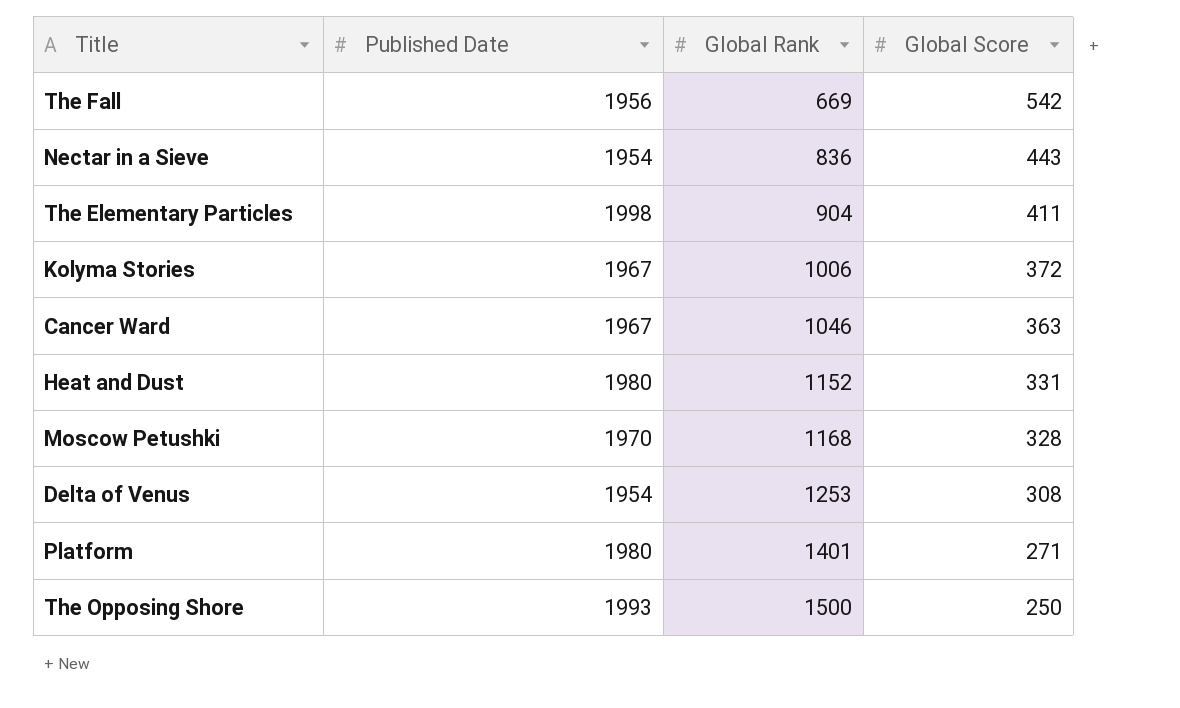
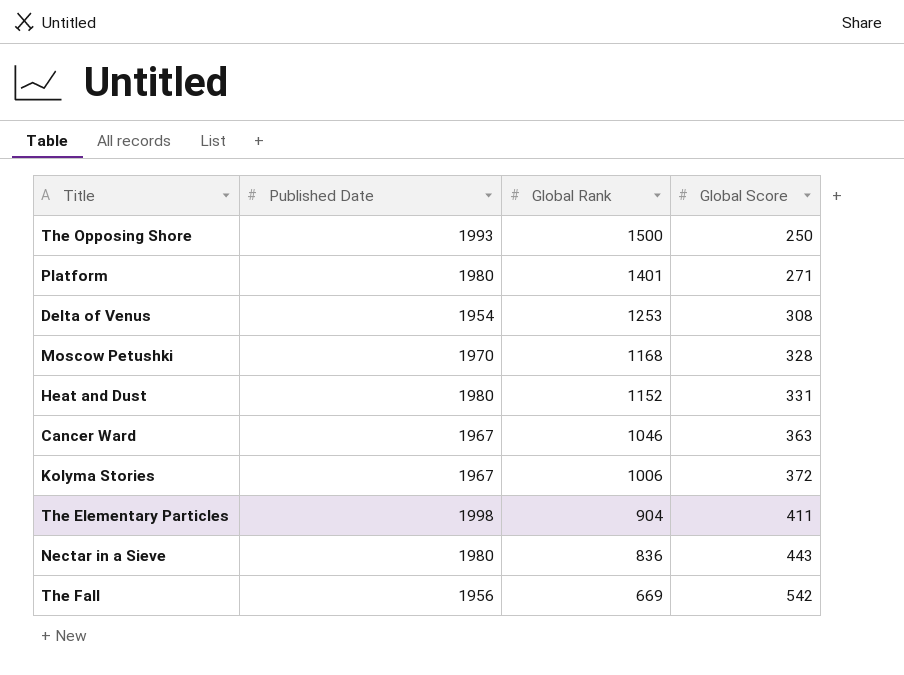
row order: Global Rank ascending -> Global Rank descending
Nectar in a Sieve | Published Date: 1954 -> 1980

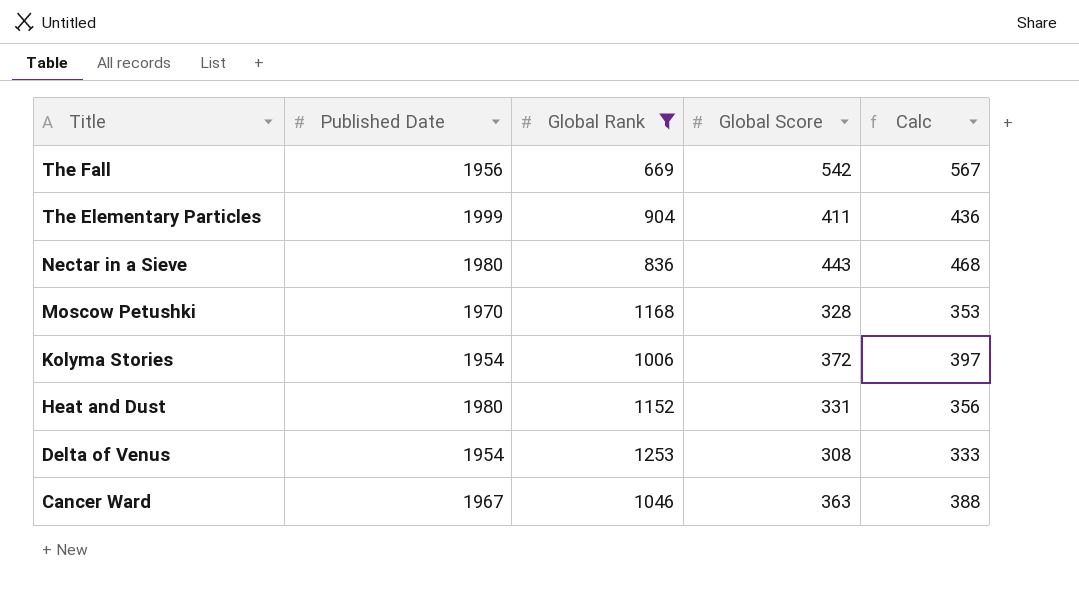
filter: none -> Global Rank <= 1253
row order: Global Rank descending -> Title descending
column Calc | formula: none -> [Global Score] + 25
The Elementary Particles | Published Date: 1998 -> 1999
Kolyma Stories | Published Date: 1967 -> 1954

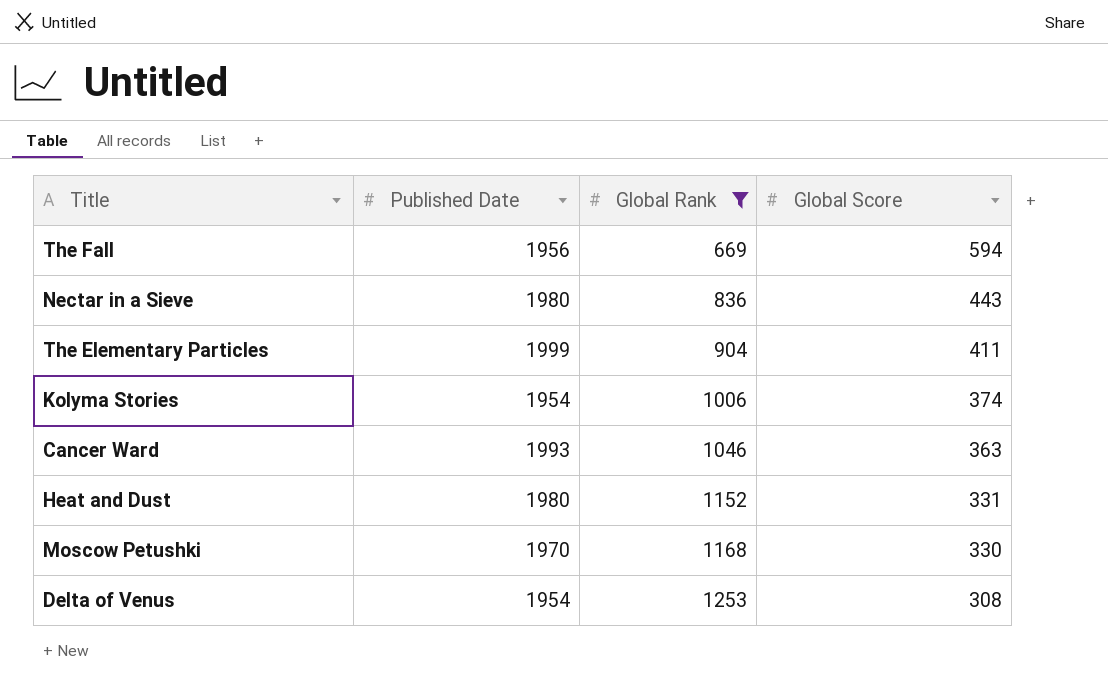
row order: Title descending -> Global Rank ascending
column Calc | formula: [Global Score] + 25 -> none
The Fall | Global Score: 542 -> 594
Kolyma Stories | Global Score: 372 -> 374
Cancer Ward | Published Date: 1967 -> 1993
Moscow Petushki | Global Score: 328 -> 330

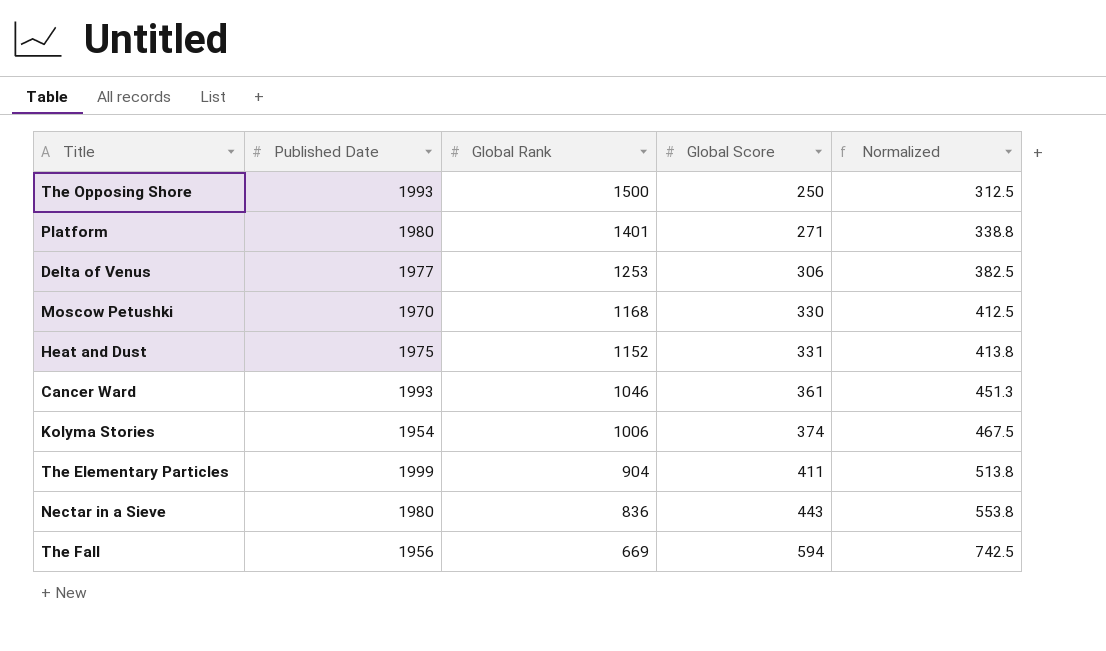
filter: Global Rank <= 1253 -> none
row order: Global Rank ascending -> Global Rank descending
column Normalized | formula: none -> [Global Score] * 1.25
Delta of Venus | Published Date: 1954 -> 1977
Delta of Venus | Global Score: 308 -> 306
Heat and Dust | Published Date: 1980 -> 1975
Cancer Ward | Global Score: 363 -> 361

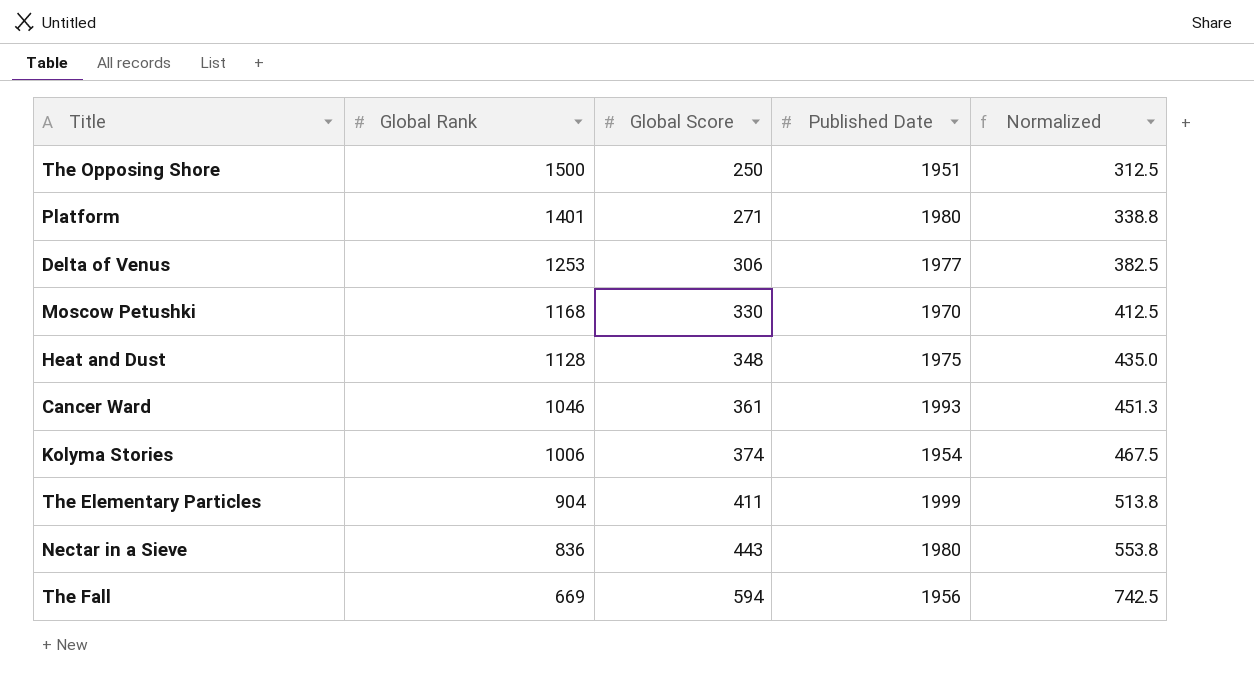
column Published Date | position: 2 -> 4
The Opposing Shore | Published Date: 1993 -> 1951
Heat and Dust | Global Rank: 1152 -> 1128
Heat and Dust | Global Score: 331 -> 348
Heat and Dust | Normalized: 413.8 -> 435.0

